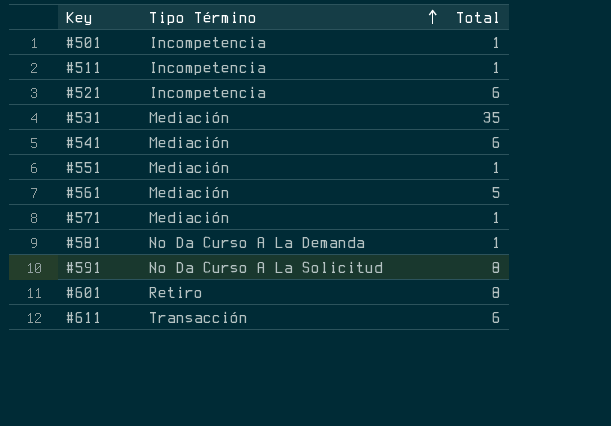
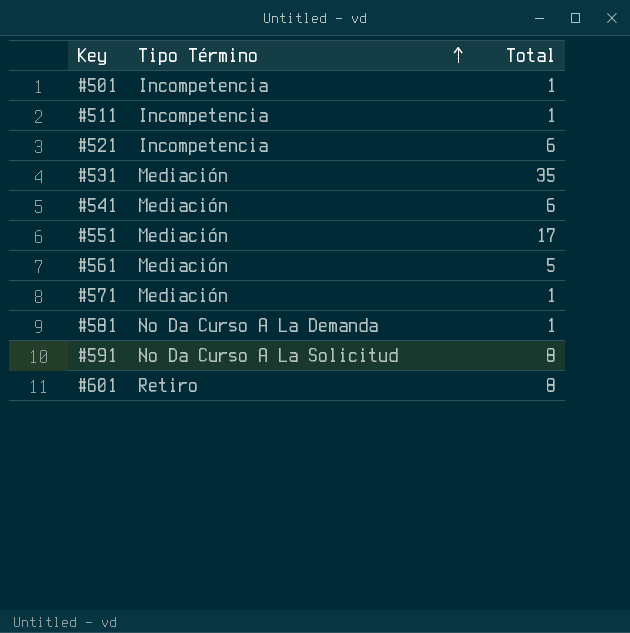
row #611: Transacción | 6 -> none
#551 | Total: 1 -> 17

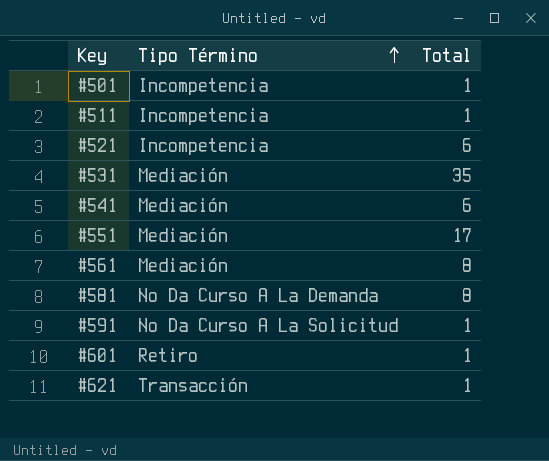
row #571: Mediación | 1 -> none
#561 | Total: 5 -> 8
#581 | Total: 1 -> 8
#591 | Total: 8 -> 1
#601 | Total: 8 -> 1
row #621: none -> Transacción | 1

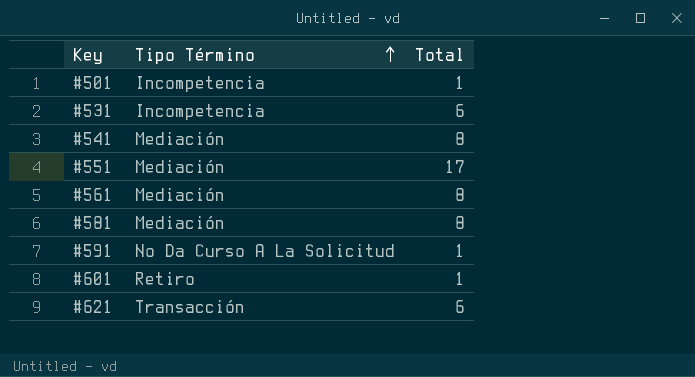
row #511: Incompetencia | 1 -> none
row #521: Incompetencia | 6 -> none
#531 | Tipo Término: Mediación -> Incompetencia
#531 | Total: 35 -> 6
#541 | Total: 6 -> 8
#581 | Tipo Término: No Da Curso A La Demanda -> Mediación
#621 | Total: 1 -> 6

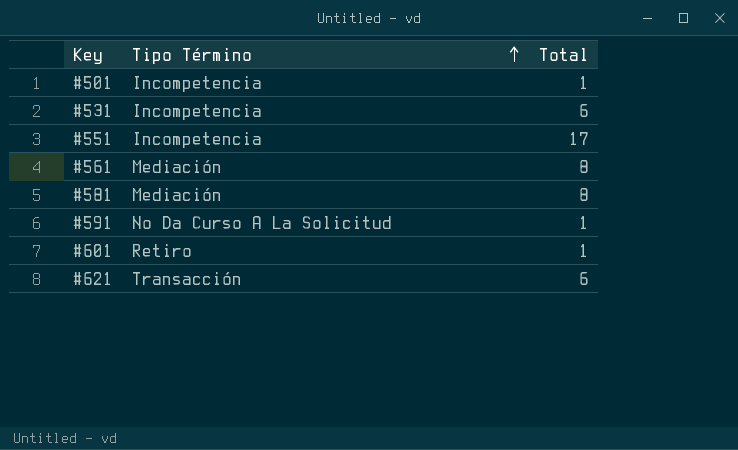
row #541: Mediación | 8 -> none
#551 | Tipo Término: Mediación -> Incompetencia

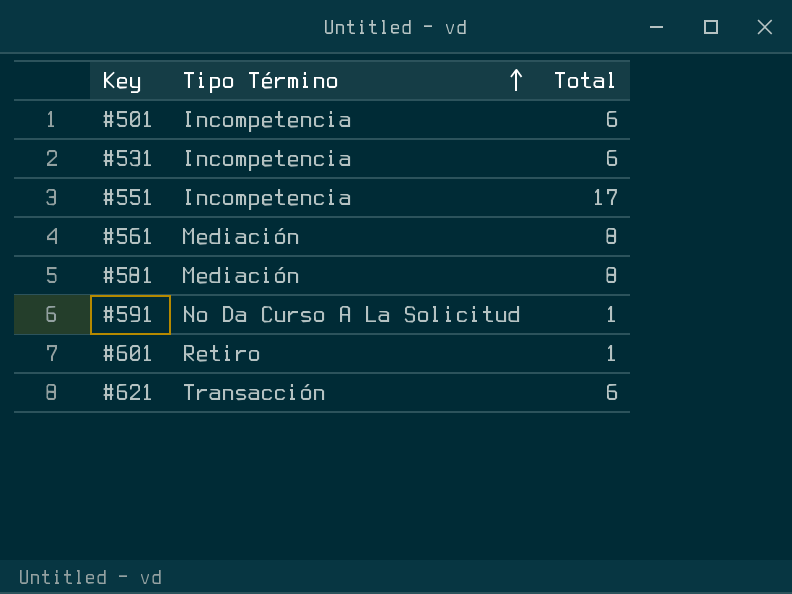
#501 | Total: 1 -> 6

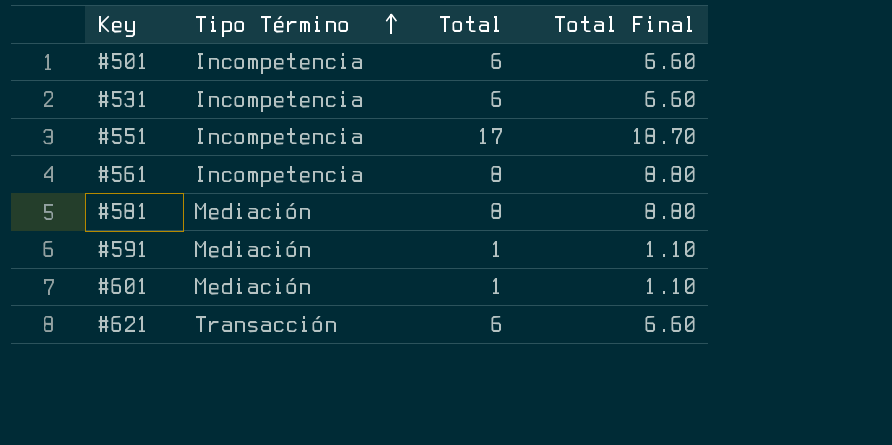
column Total Final | formula: none -> [Total] * 1.1
#561 | Tipo Término: Mediación -> Incompetencia
#591 | Tipo Término: No Da Curso A La Solicitud -> Mediación
#601 | Tipo Término: Retiro -> Mediación

